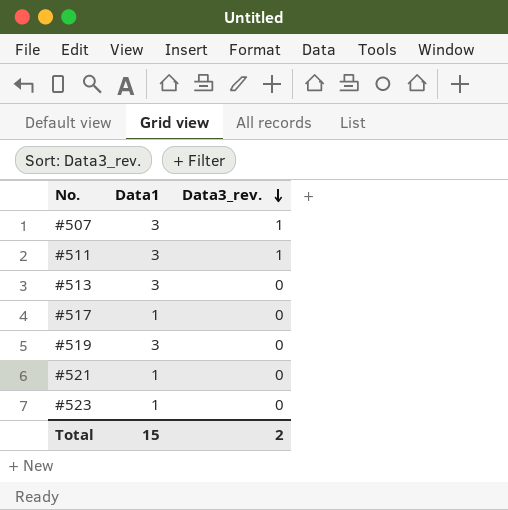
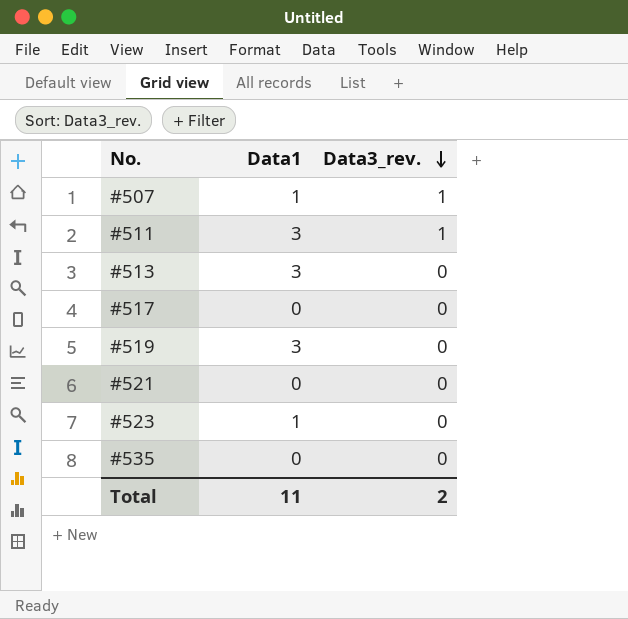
#507 | Data1: 3 -> 1
#517 | Data1: 1 -> 0
#521 | Data1: 1 -> 0
row #535: none -> 0 | 0
Total | Data1: 15 -> 11

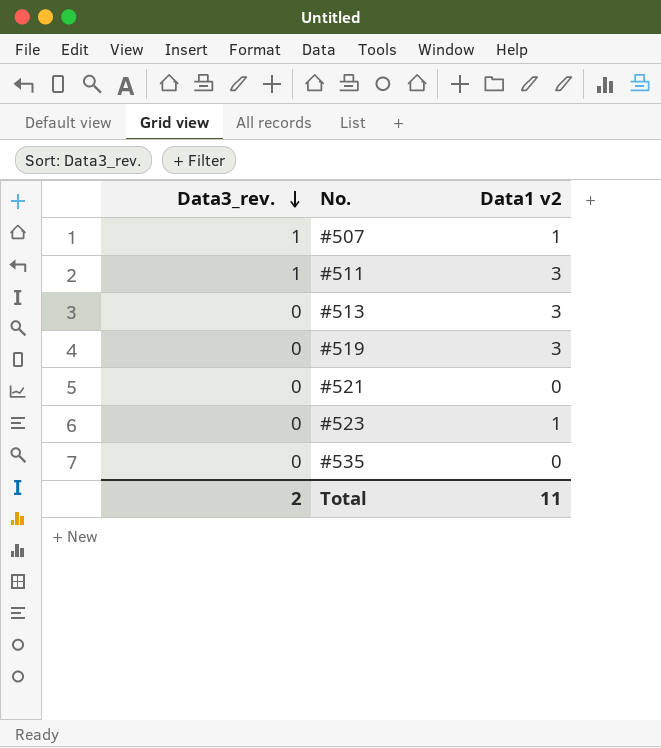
column Data3_rev. | position: 3 -> 1
column name: Data1 -> Data1 v2
row #517: 0 | 0 -> none

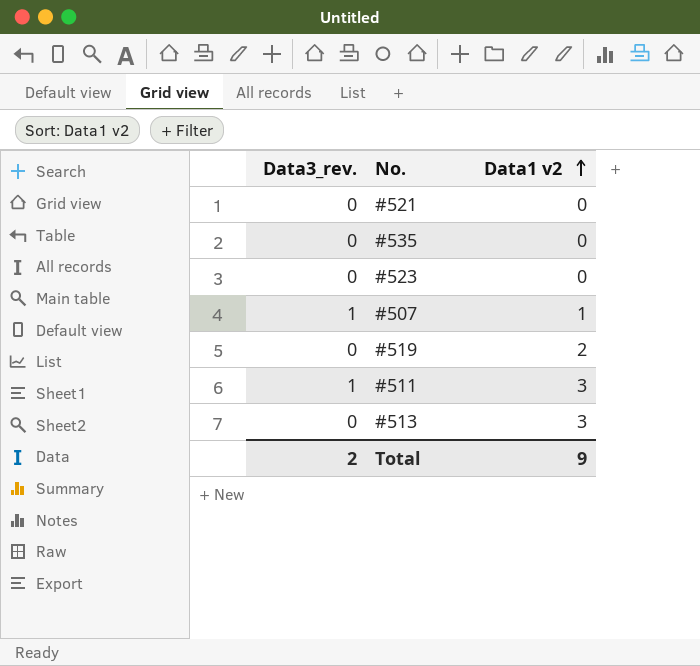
row order: Data3_rev. descending -> Data1 v2 ascending
#523 | Data1 v2: 1 -> 0
#519 | Data1 v2: 3 -> 2
Total | Data1 v2: 11 -> 9

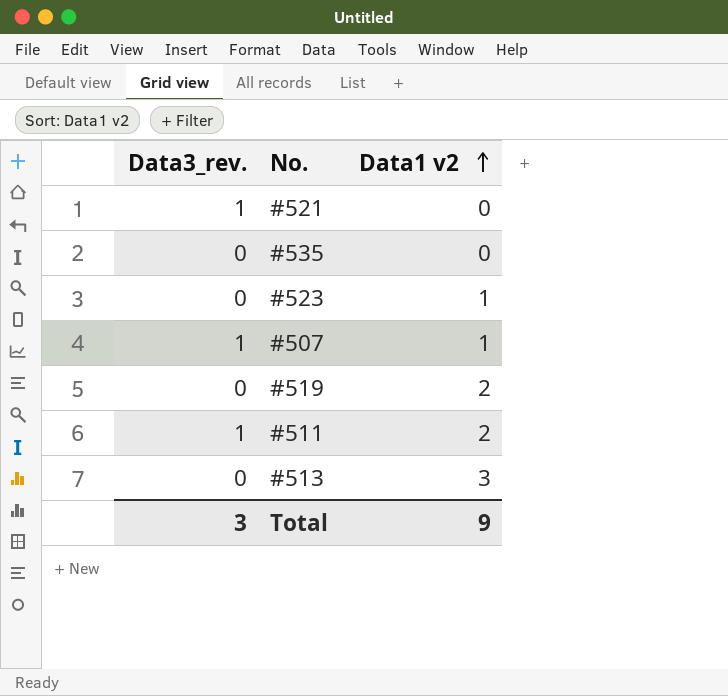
#521 | Data3_rev.: 0 -> 1
#523 | Data1 v2: 0 -> 1
#511 | Data1 v2: 3 -> 2
Total | Data3_rev.: 2 -> 3

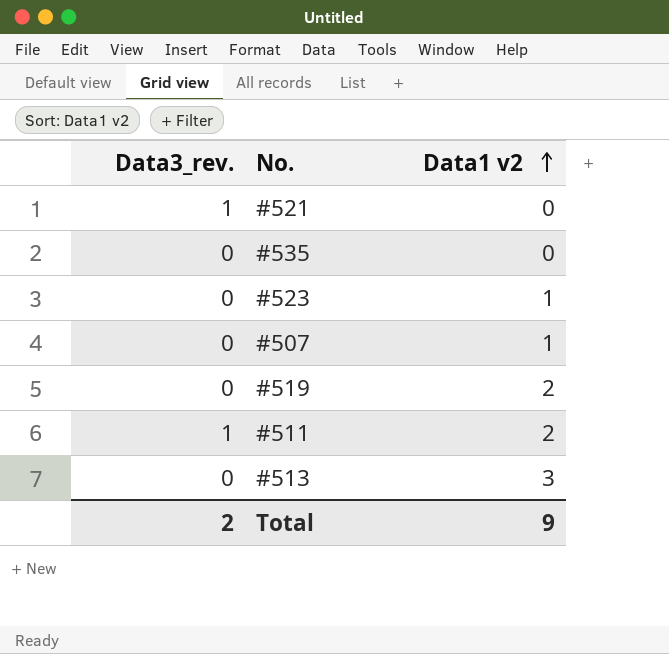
#507 | Data3_rev.: 1 -> 0
Total | Data3_rev.: 3 -> 2

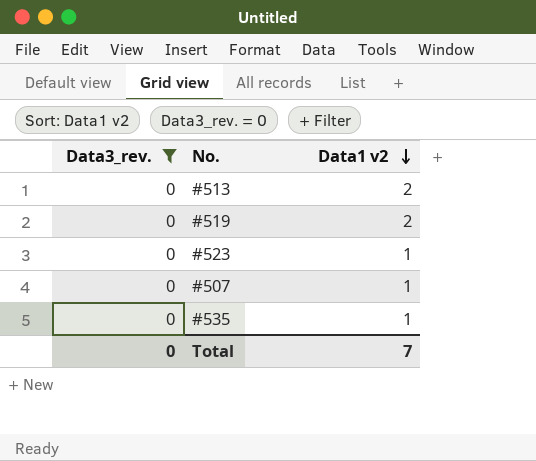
filter: none -> Data3_rev. = 0
row order: Data1 v2 ascending -> Data1 v2 descending
#513 | Data1 v2: 3 -> 2
#535 | Data1 v2: 0 -> 1
Total | Data3_rev.: 2 -> 0
Total | Data1 v2: 9 -> 7

